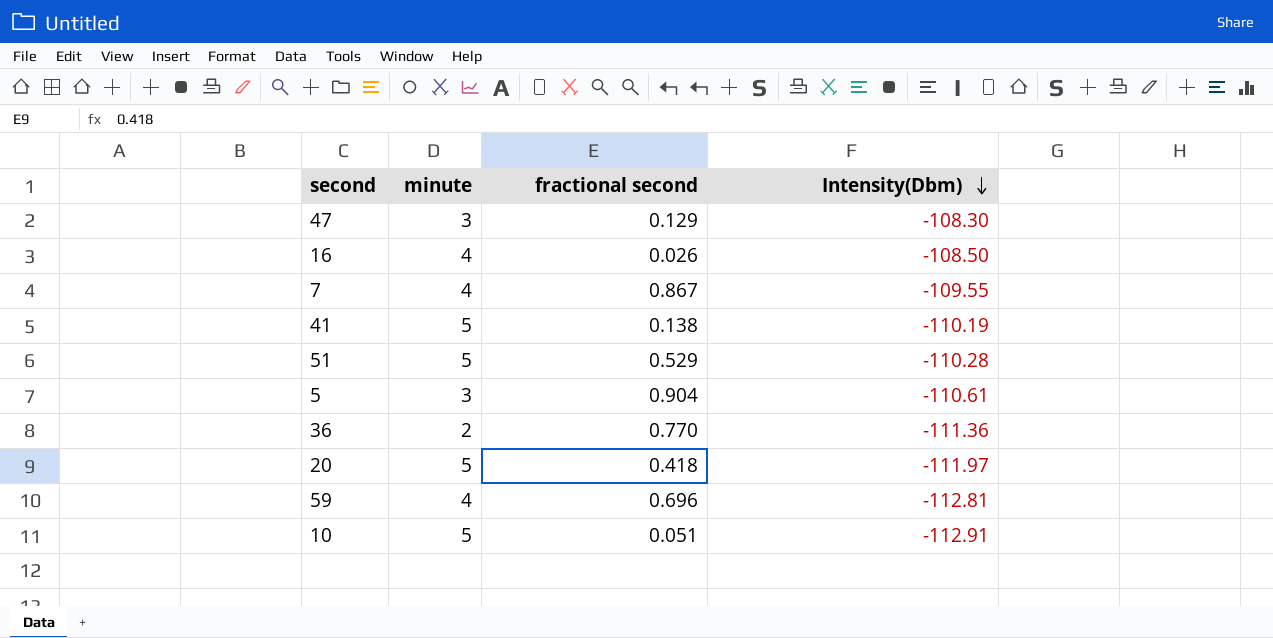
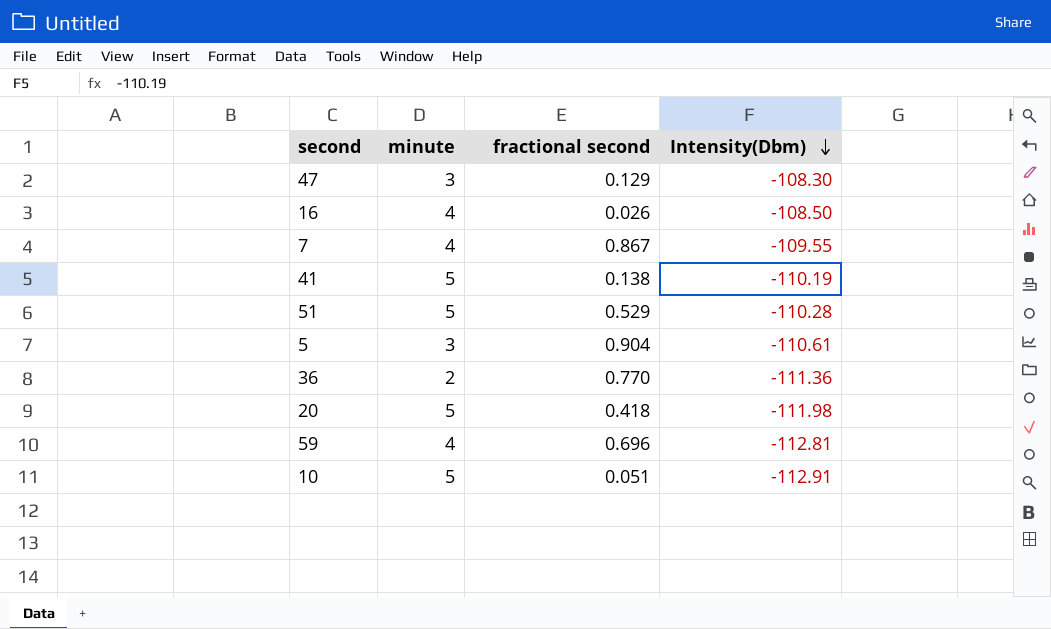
20 | Intensity(Dbm): -111.97 -> -111.98

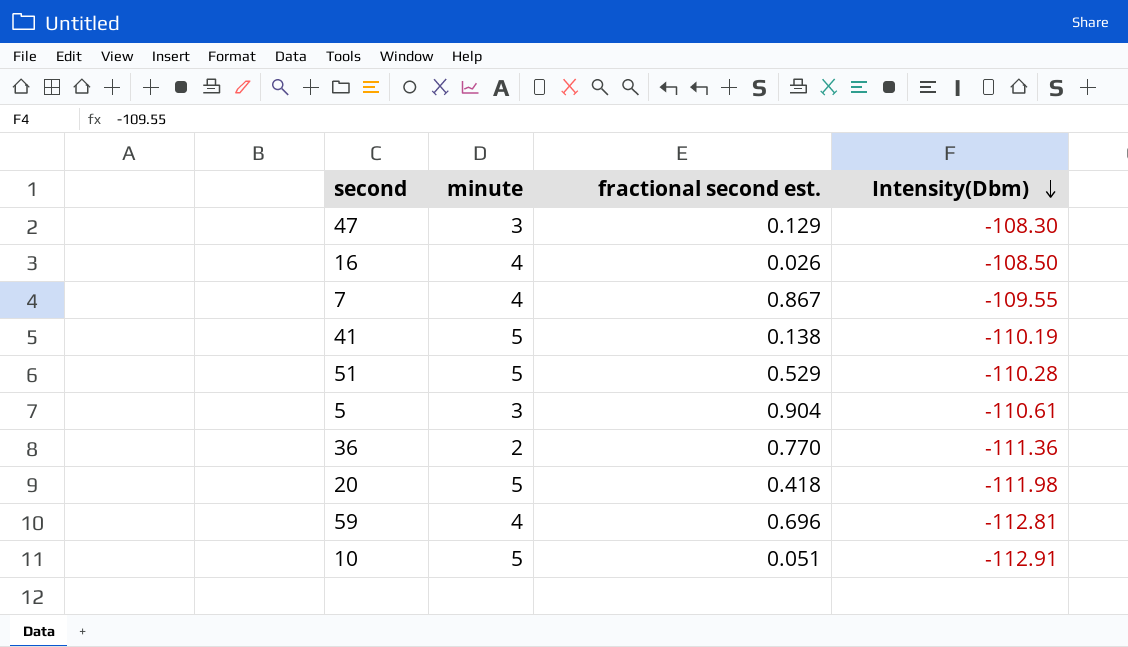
column name: fractional second -> fractional second est.

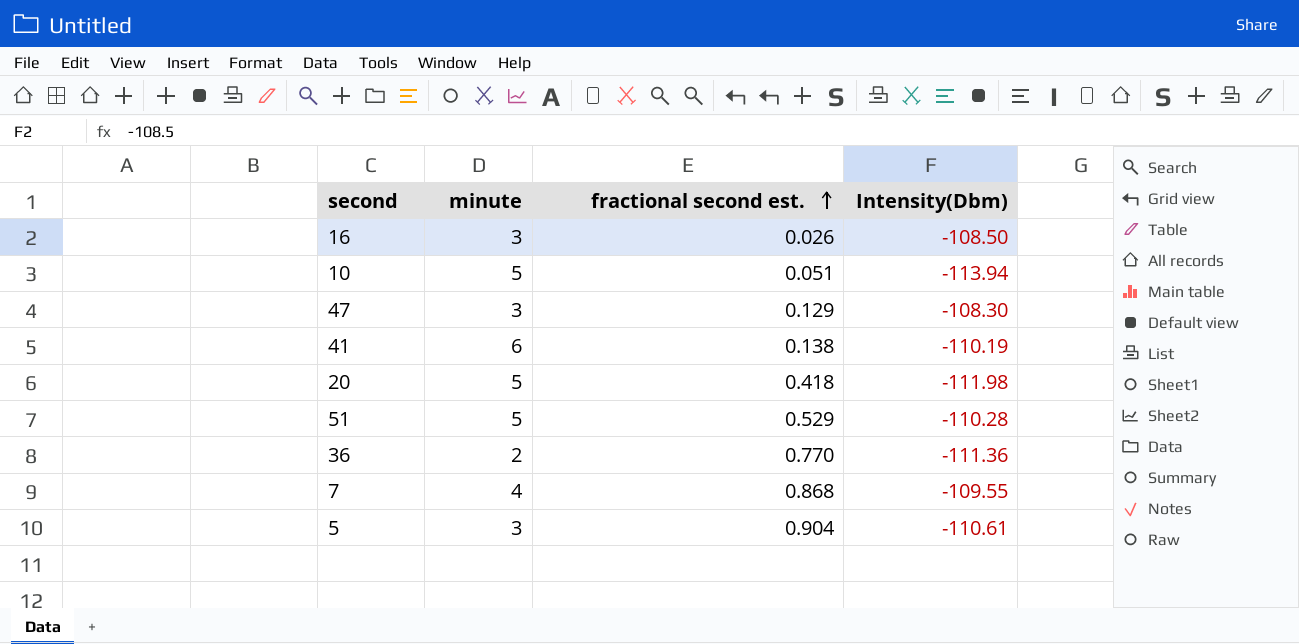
row order: Intensity(Dbm) descending -> fractional second est. ascending
row 59: 4 | 0.696 | -112.81 -> none
16 | minute: 4 -> 3
10 | Intensity(Dbm): -112.91 -> -113.94
41 | minute: 5 -> 6
7 | fractional second est.: 0.867 -> 0.868

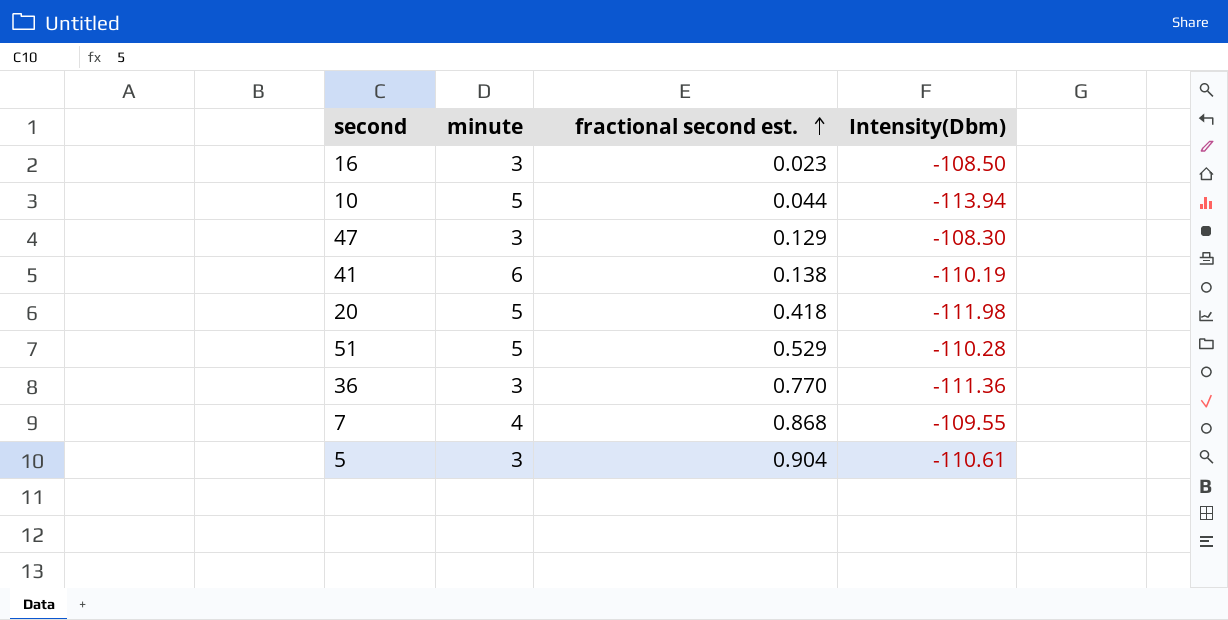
16 | fractional second est.: 0.026 -> 0.023
10 | fractional second est.: 0.051 -> 0.044
36 | minute: 2 -> 3

